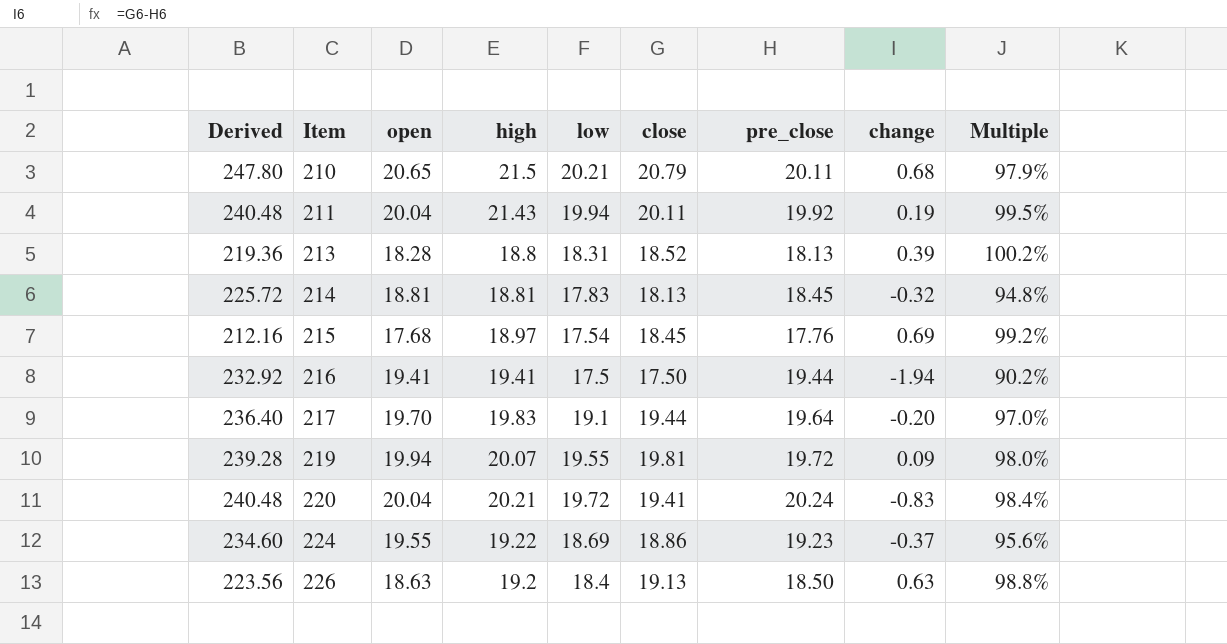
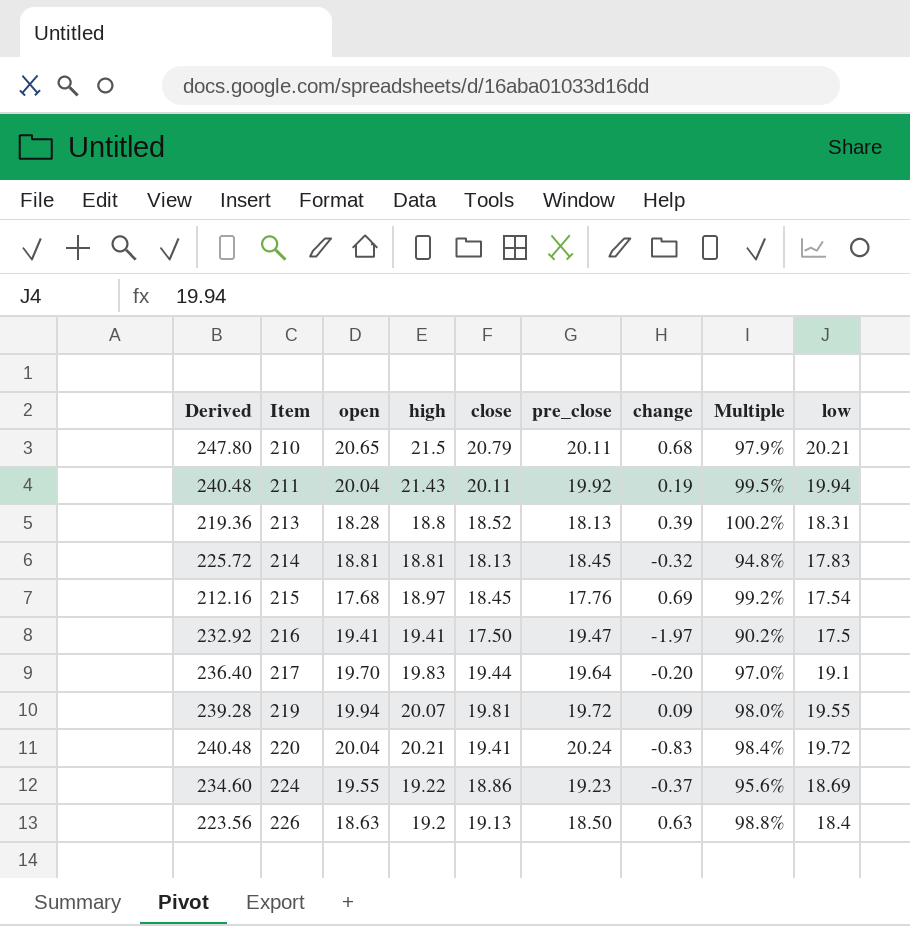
column low | position: 5 -> 9
216 | pre_close: 19.44 -> 19.47
216 | change: -1.94 -> -1.97

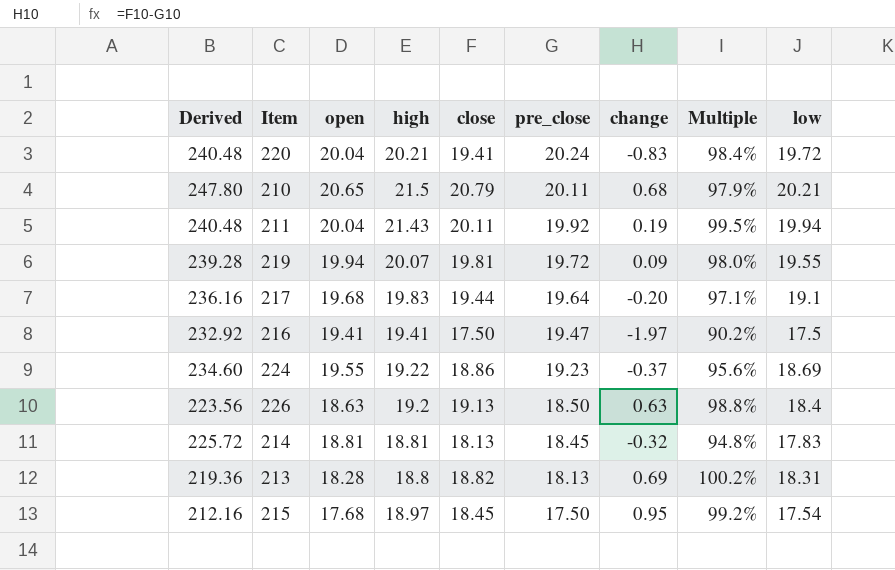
row order: Item ascending -> pre_close descending
217 | Derived: 236.40 -> 236.16
217 | open: 19.70 -> 19.68
217 | Multiple: 97.0% -> 97.1%
213 | close: 18.52 -> 18.82
213 | change: 0.39 -> 0.69
215 | pre_close: 17.76 -> 17.50
215 | change: 0.69 -> 0.95

